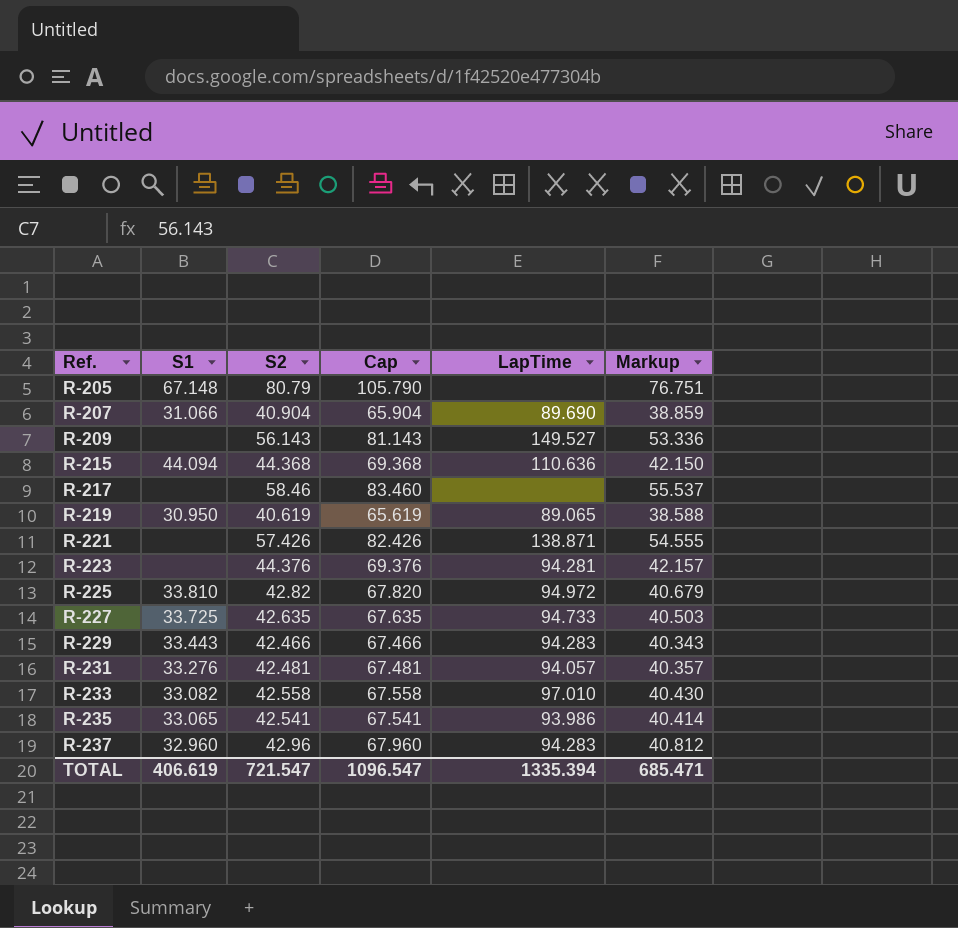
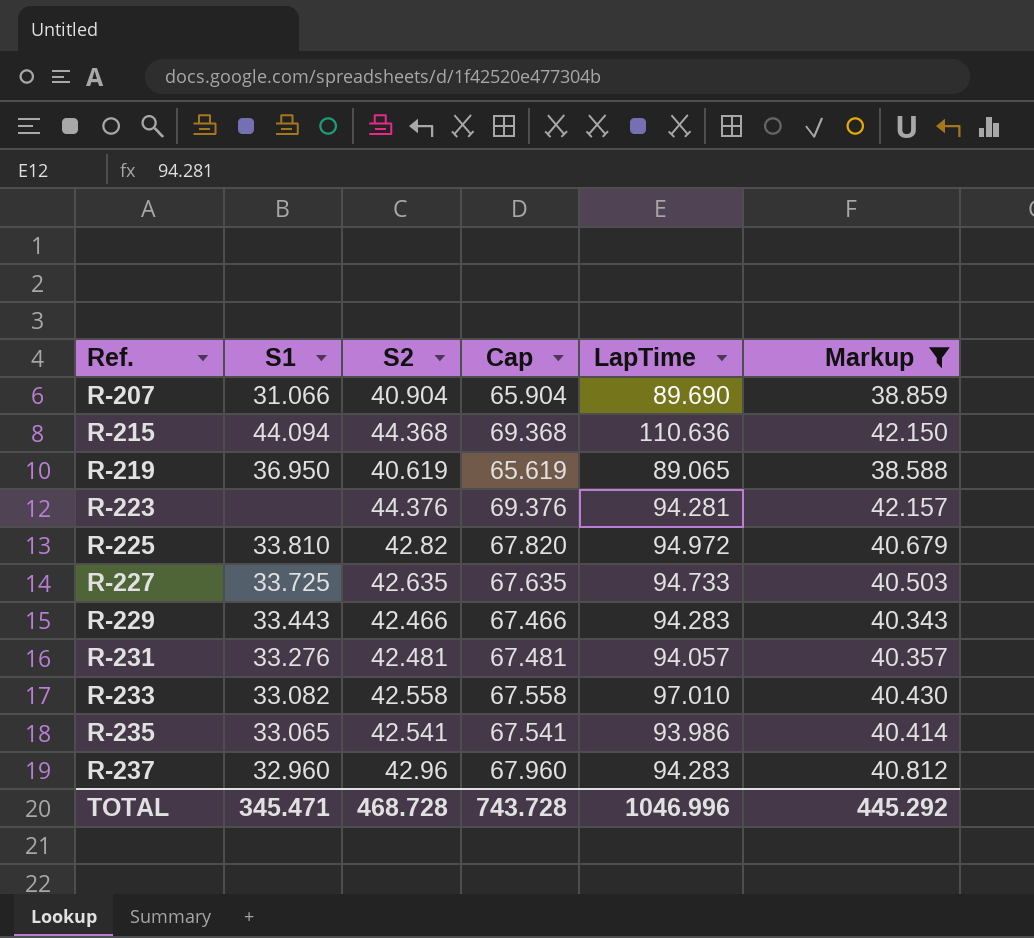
filter: none -> Markup <= 42.157
R-219 | S1: 30.950 -> 36.950
TOTAL | S1: 406.619 -> 345.471
TOTAL | S2: 721.547 -> 468.728
TOTAL | Cap: 1096.547 -> 743.728
TOTAL | LapTime: 1335.394 -> 1046.996
TOTAL | Markup: 685.471 -> 445.292

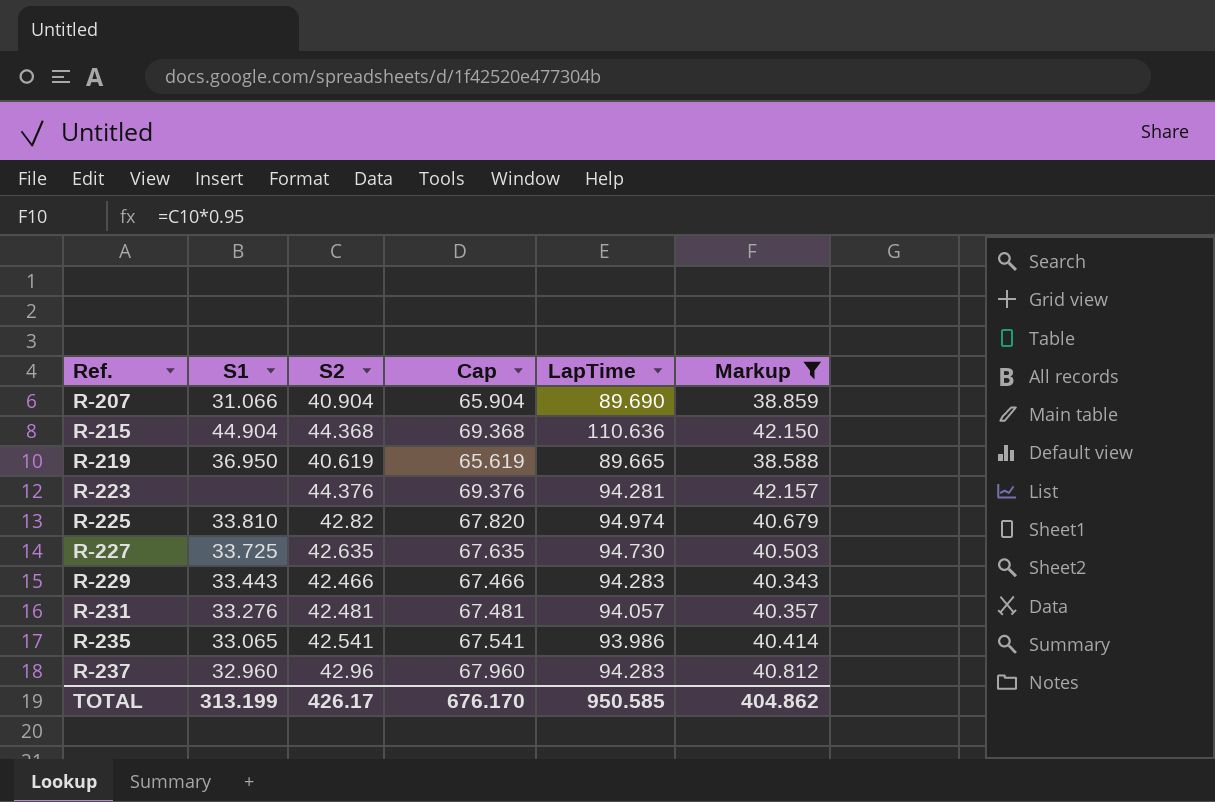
row R-233: 33.082 | 42.558 | 67.558 | 97.010 | 40.430 -> none
R-215 | S1: 44.094 -> 44.904
R-219 | LapTime: 89.065 -> 89.665
R-225 | LapTime: 94.972 -> 94.974
R-227 | LapTime: 94.733 -> 94.730
TOTAL | S1: 345.471 -> 313.199
TOTAL | S2: 468.728 -> 426.17
TOTAL | Cap: 743.728 -> 676.170
TOTAL | LapTime: 1046.996 -> 950.585
TOTAL | Markup: 445.292 -> 404.862

